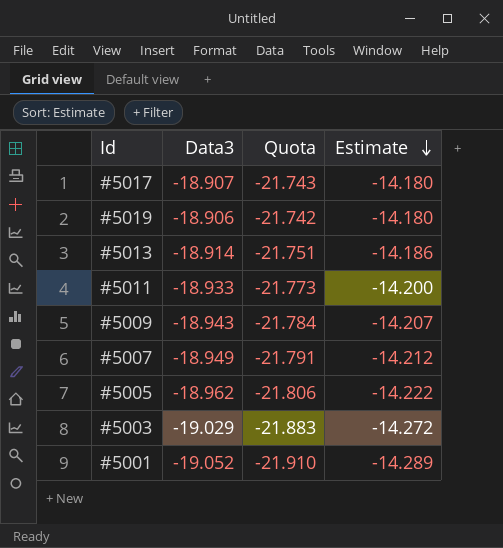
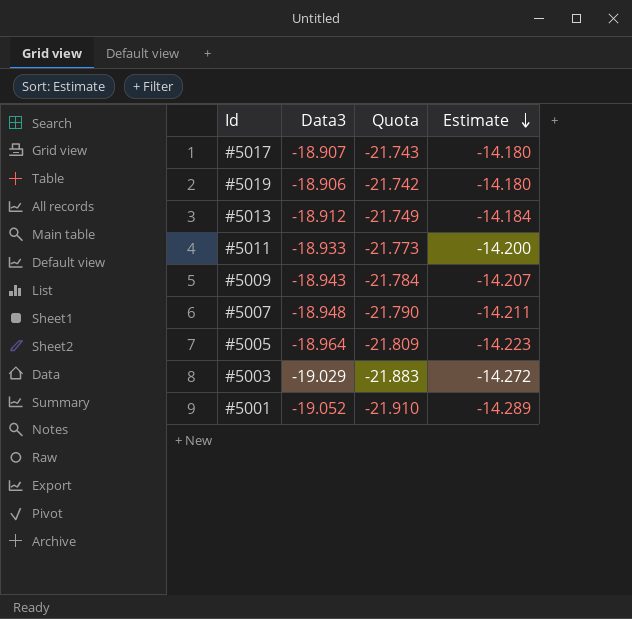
#5013 | Data3: -18.914 -> -18.912
#5013 | Quota: -21.751 -> -21.749
#5013 | Estimate: -14.186 -> -14.184
#5007 | Data3: -18.949 -> -18.948
#5007 | Quota: -21.791 -> -21.790
#5007 | Estimate: -14.212 -> -14.211
#5005 | Data3: -18.962 -> -18.964
#5005 | Quota: -21.806 -> -21.809
#5005 | Estimate: -14.222 -> -14.223

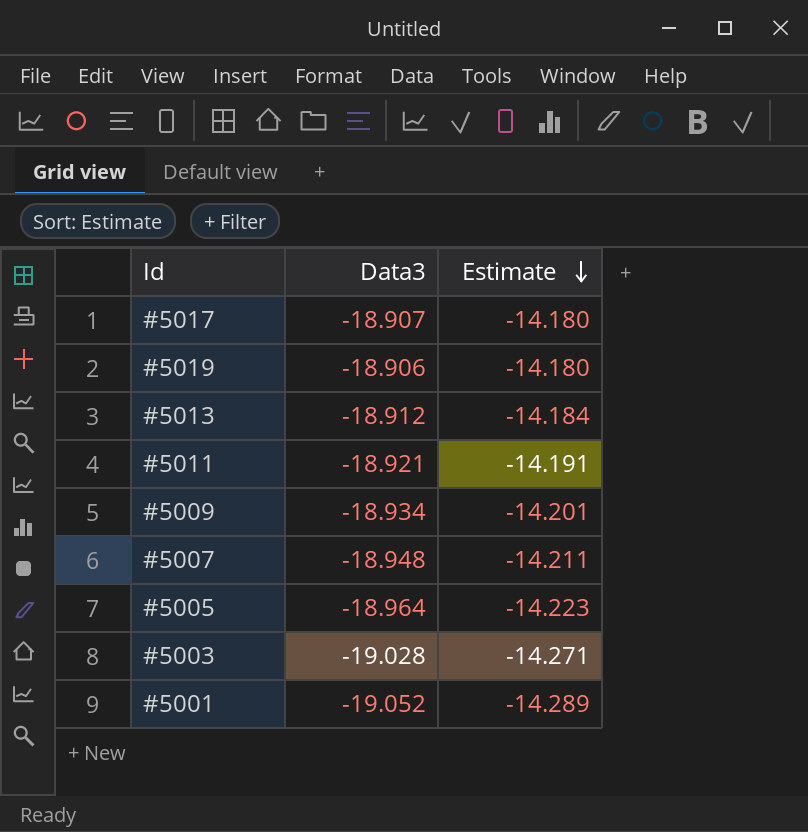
column Quota | formula: [Data3] * 1.15 -> none
#5011 | Data3: -18.933 -> -18.921
#5011 | Estimate: -14.200 -> -14.191
#5009 | Data3: -18.943 -> -18.934
#5009 | Estimate: -14.207 -> -14.201
#5003 | Data3: -19.029 -> -19.028
#5003 | Estimate: -14.272 -> -14.271

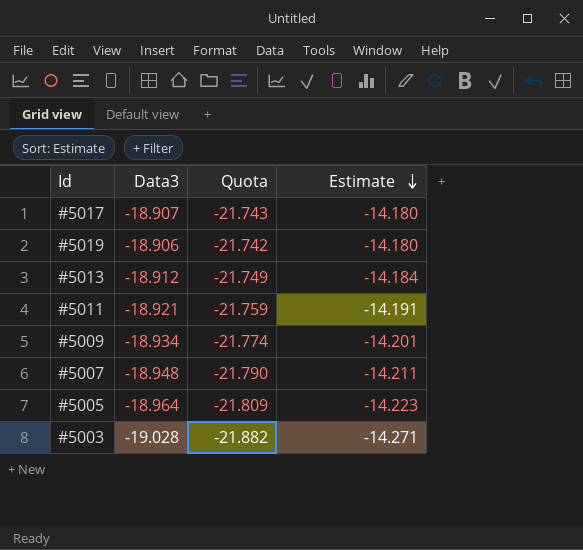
column Quota | formula: none -> [Data3] * 1.15
row #5001: -19.052 | -14.289 -> none

